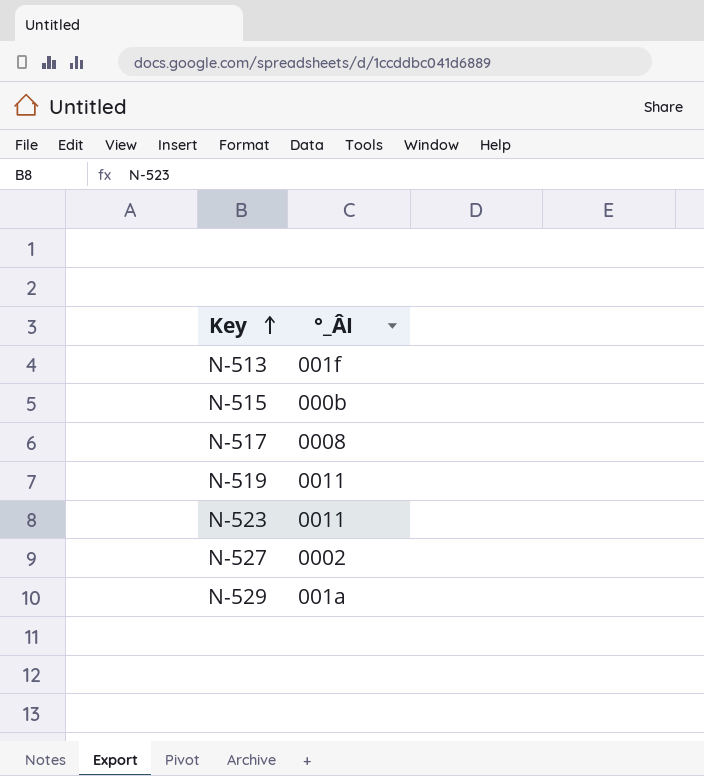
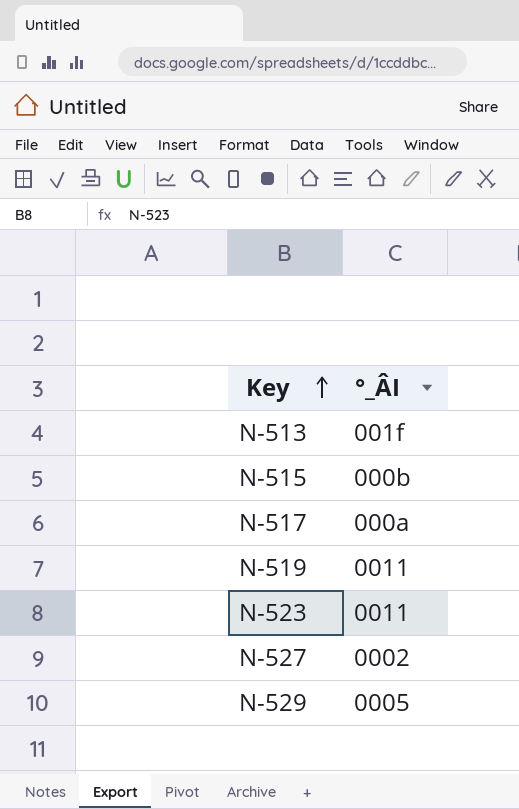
N-517 | °_ÂI: 0008 -> 000a
N-529 | °_ÂI: 001a -> 0005

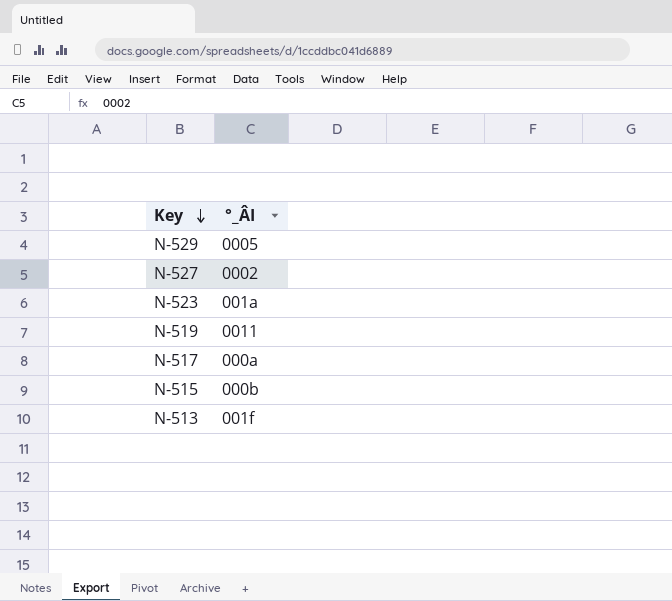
row order: Key ascending -> Key descending
N-523 | °_ÂI: 0011 -> 001a

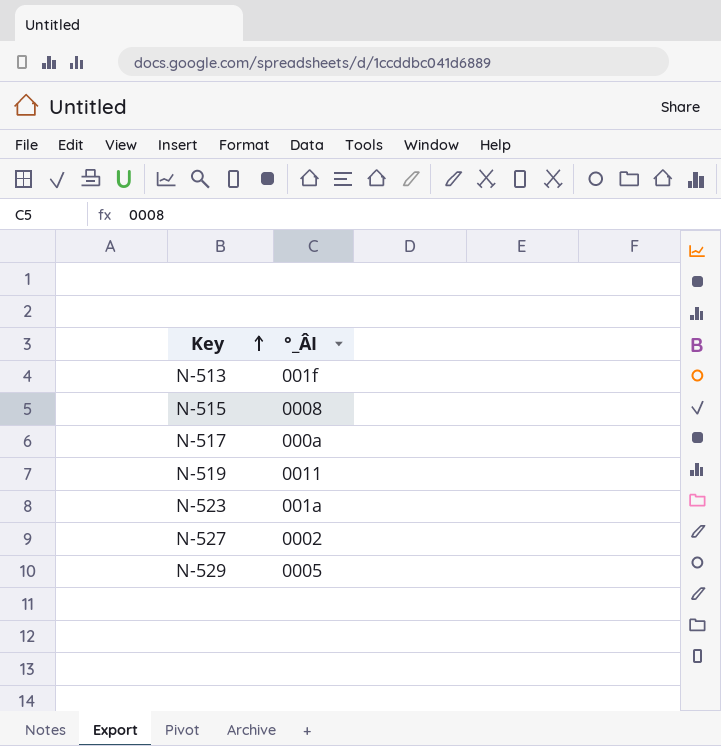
row order: Key descending -> Key ascending
N-515 | °_ÂI: 000b -> 0008

